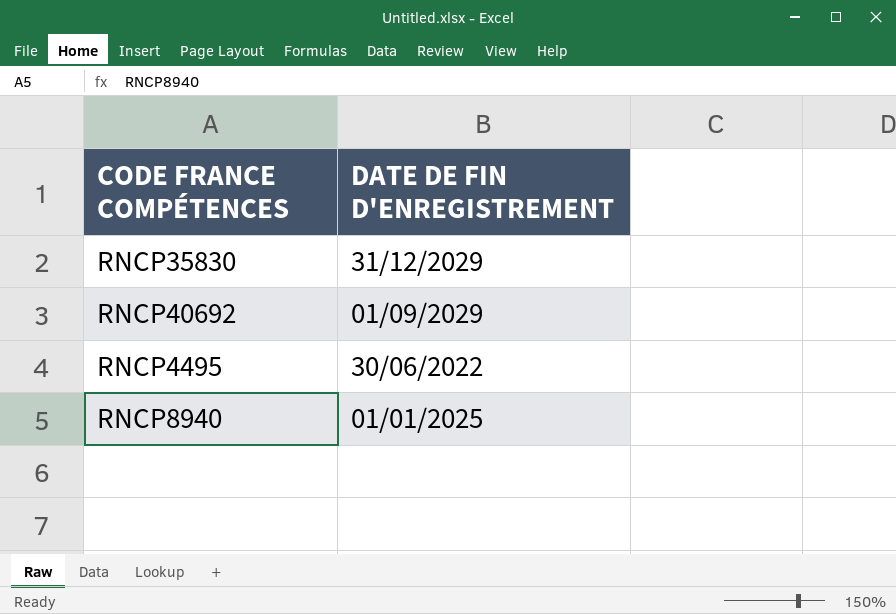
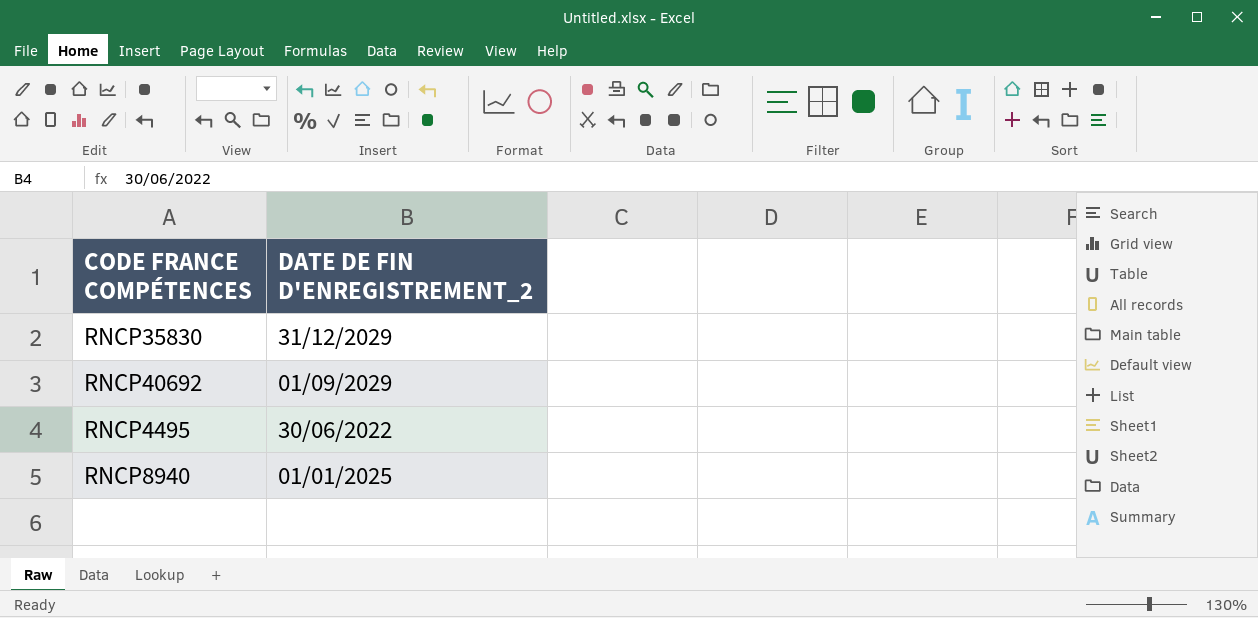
column name: DATE DE FIN D'ENREGISTREMENT -> DATE DE FIN D'ENREGISTREMENT_2

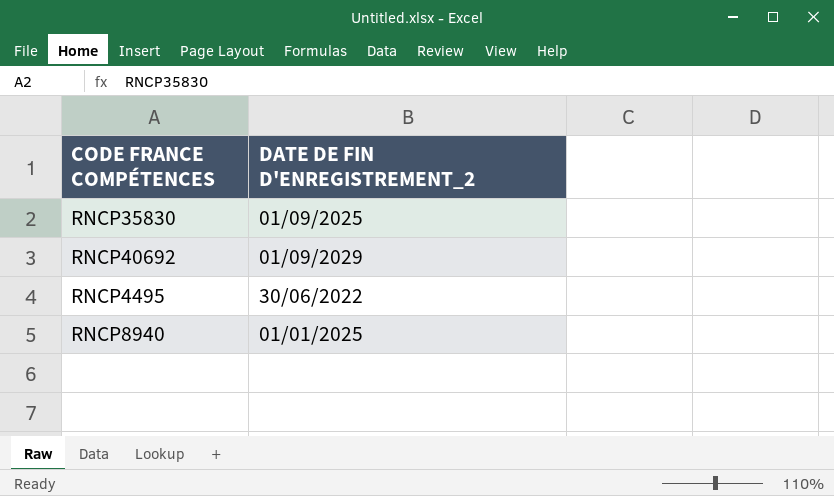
RNCP35830 | DATE DE FIN D'ENREGISTREMENT_2: 31/12/2029 -> 01/09/2025

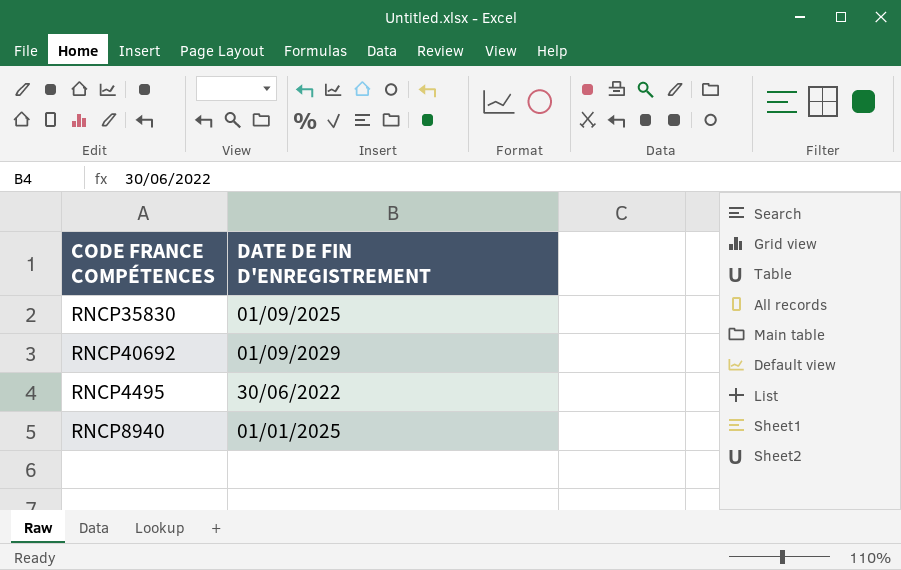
column name: DATE DE FIN D'ENREGISTREMENT_2 -> DATE DE FIN D'ENREGISTREMENT

